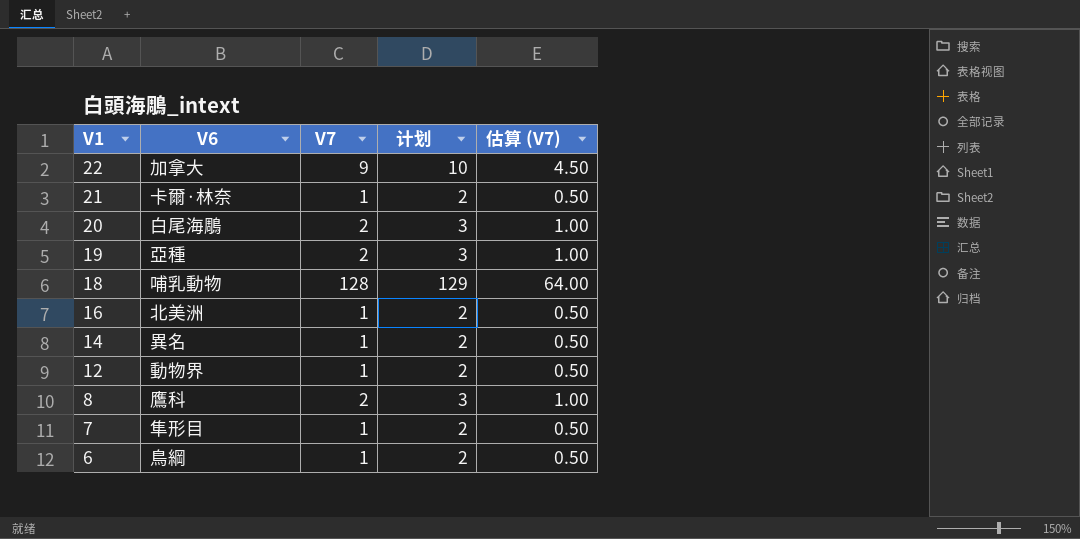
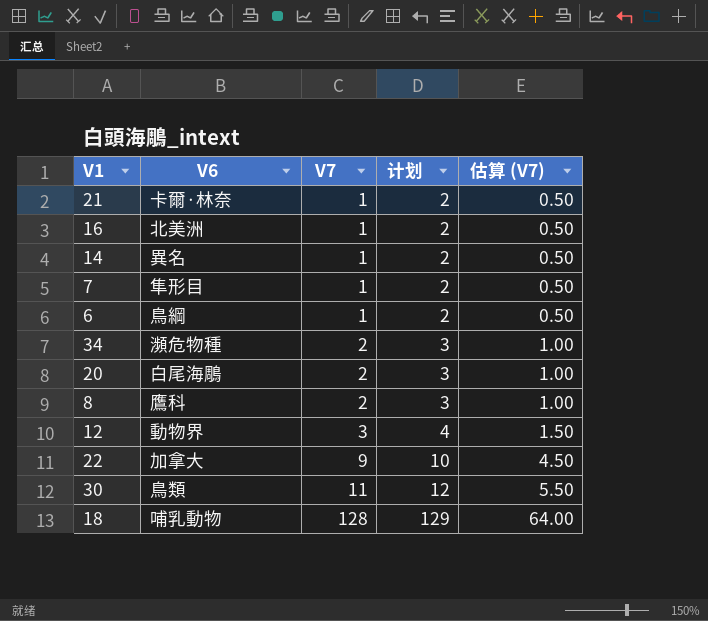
row order: V1 descending -> V7 ascending
row 19: 亞種 | 2 | 3 | 1.00 -> none
row 34: none -> 瀕危物種 | 2 | 3 | 1.00
12 | V7: 1 -> 3
12 | 计划: 2 -> 4
12 | 估算 (V7): 0.50 -> 1.50
row 30: none -> 鳥類 | 11 | 12 | 5.50

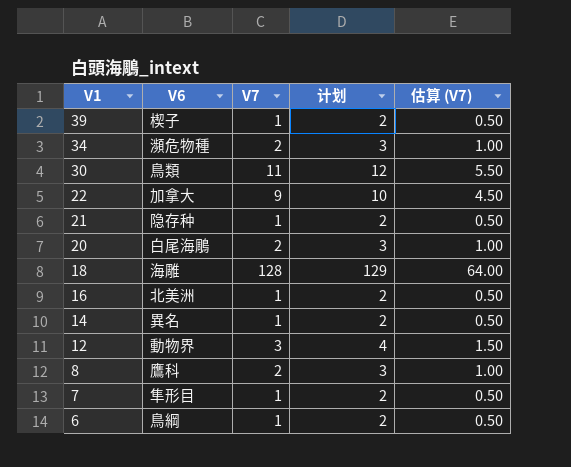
row order: V7 ascending -> V1 descending
row 39: none -> 楔子 | 1 | 2 | 0.50
21 | V6: 卡爾·林奈 -> 隐存种
18 | V6: 哺乳動物 -> 海雕

